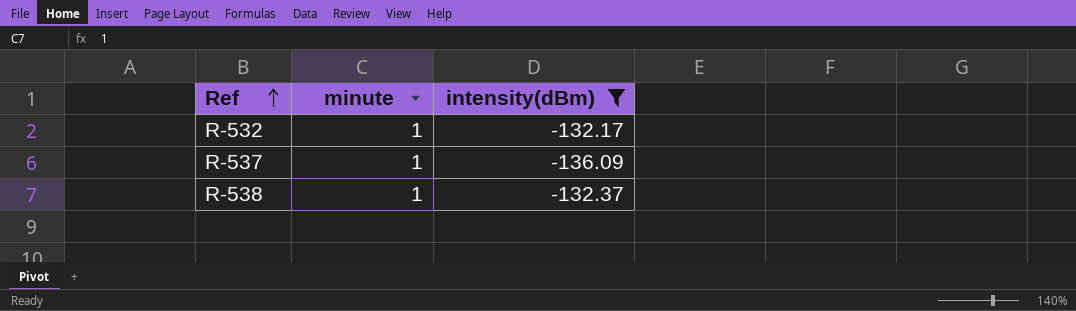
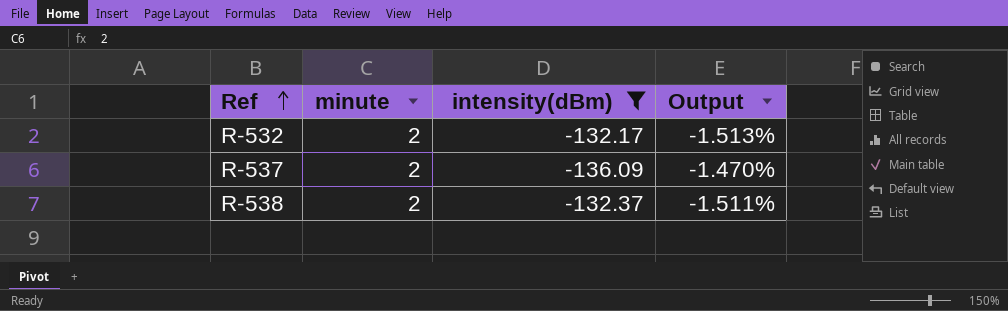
column Output | formula: none -> [minute] / [intensity(dBm)]
R-532 | minute: 1 -> 2
R-537 | minute: 1 -> 2
R-538 | minute: 1 -> 2

